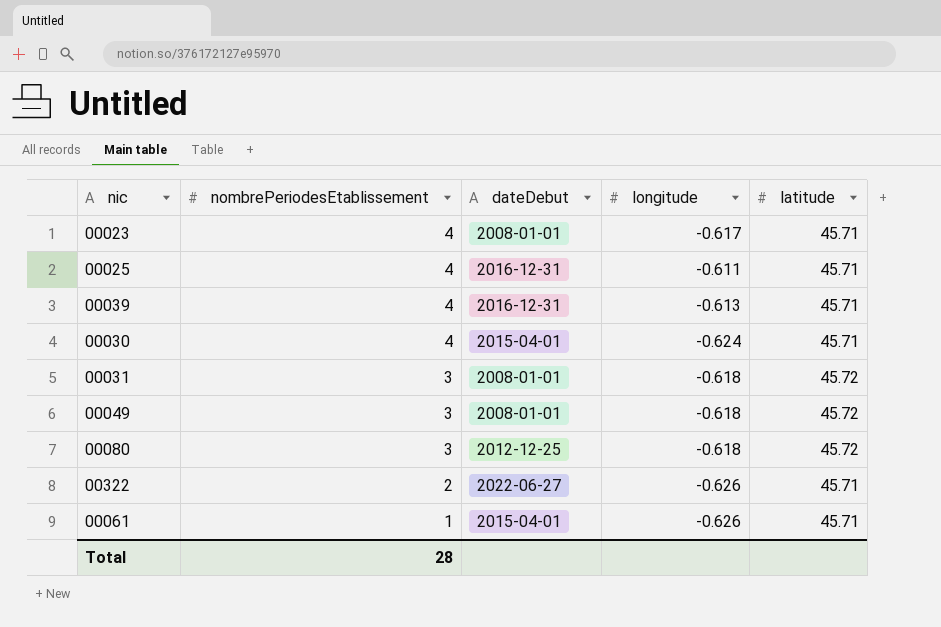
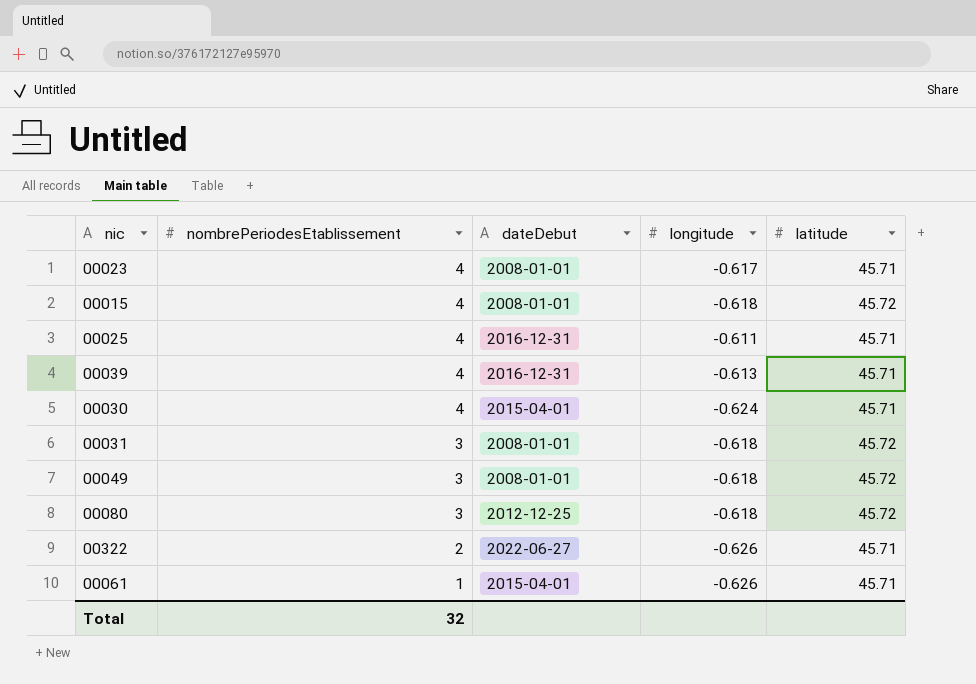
row 00015: none -> 4 | 2008-01-01 | -0.618 | 45.72
Total | nombrePeriodesEtablissement: 28 -> 32

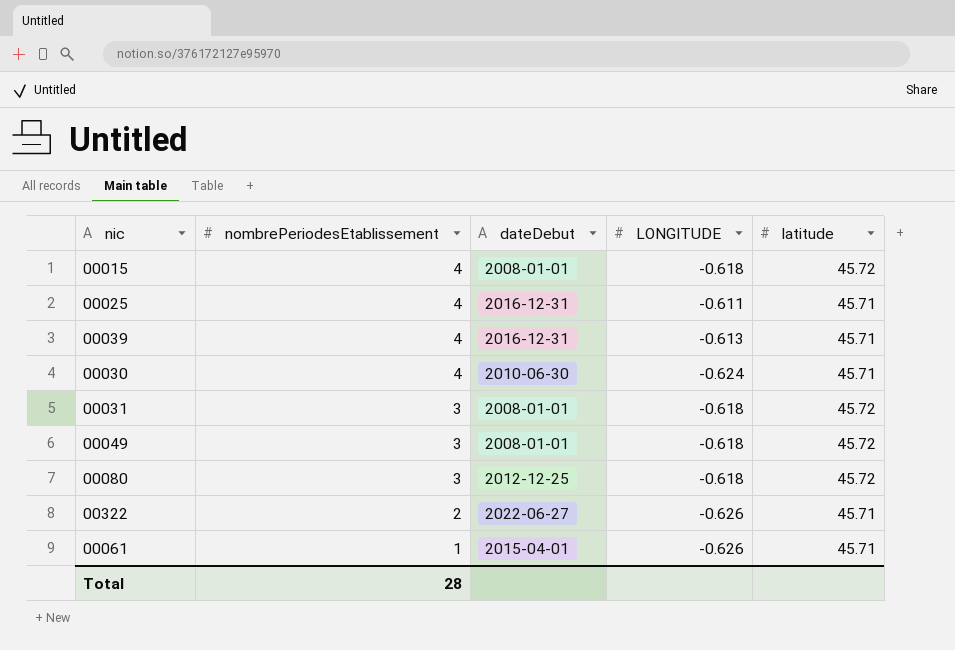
column name: longitude -> LONGITUDE
row 00023: 4 | 2008-01-01 | -0.617 | 45.71 -> none
00030 | dateDebut: 2015-04-01 -> 2010-06-30
Total | nombrePeriodesEtablissement: 32 -> 28

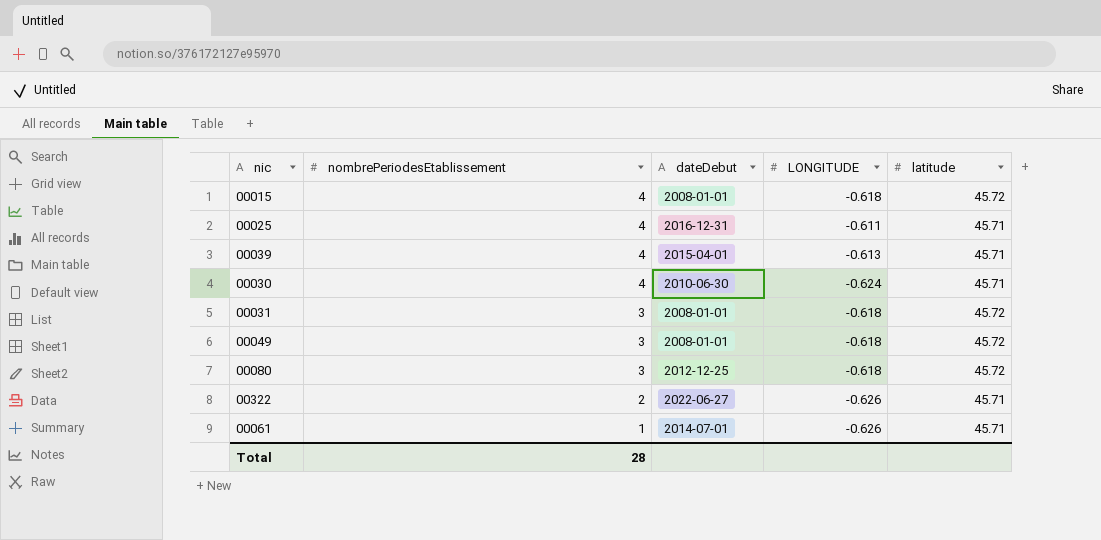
00039 | dateDebut: 2016-12-31 -> 2015-04-01
00061 | dateDebut: 2015-04-01 -> 2014-07-01

